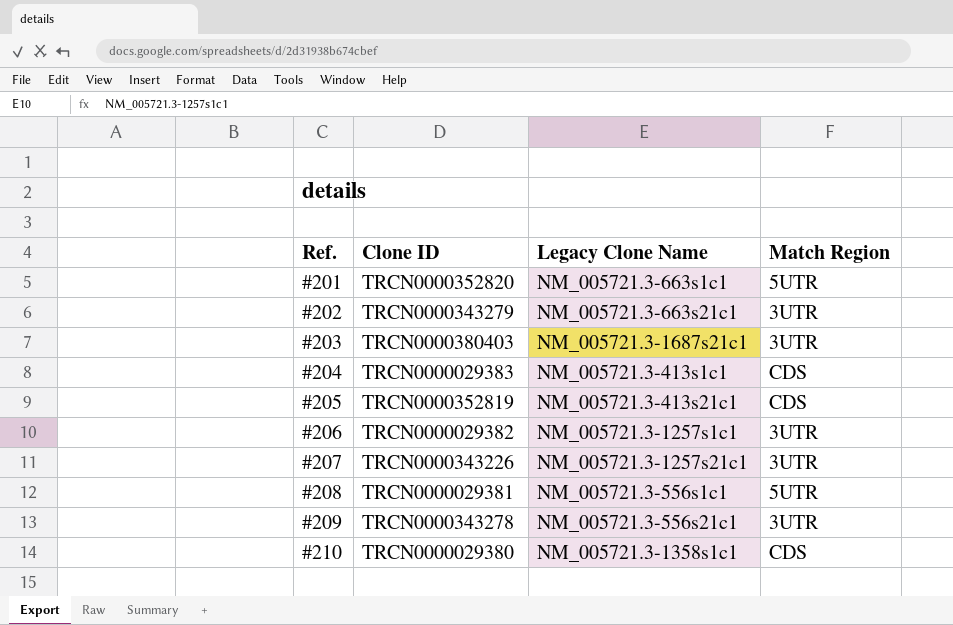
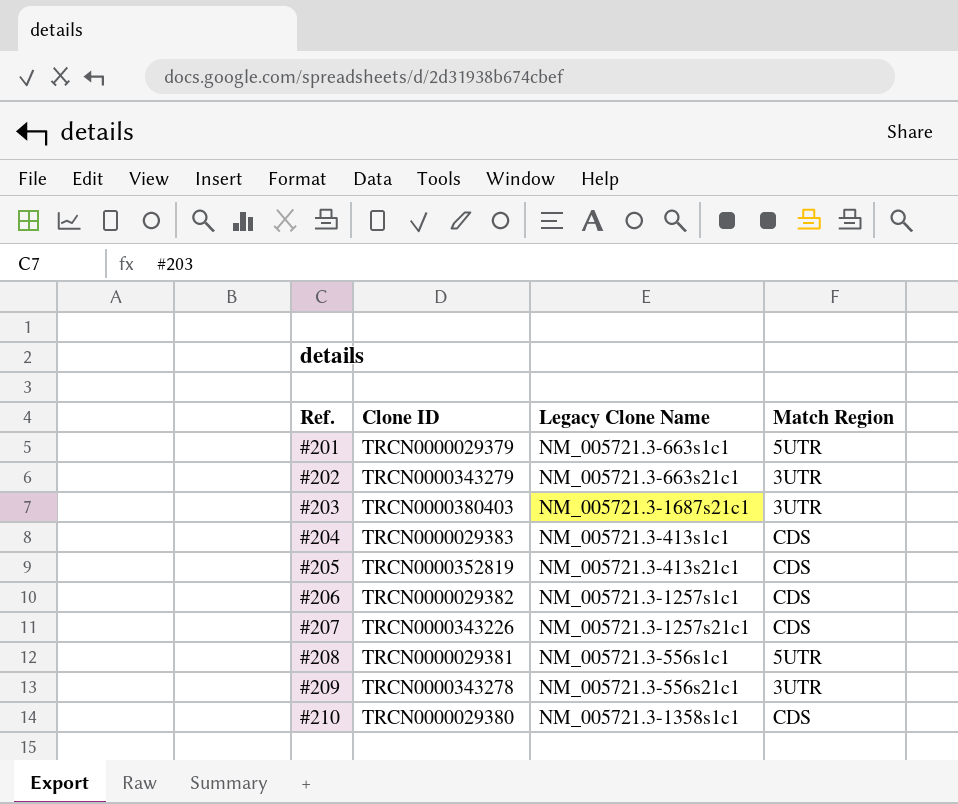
#201 | Clone ID: TRCN0000352820 -> TRCN0000029379
#206 | Match Region: 3UTR -> CDS
#207 | Match Region: 3UTR -> CDS

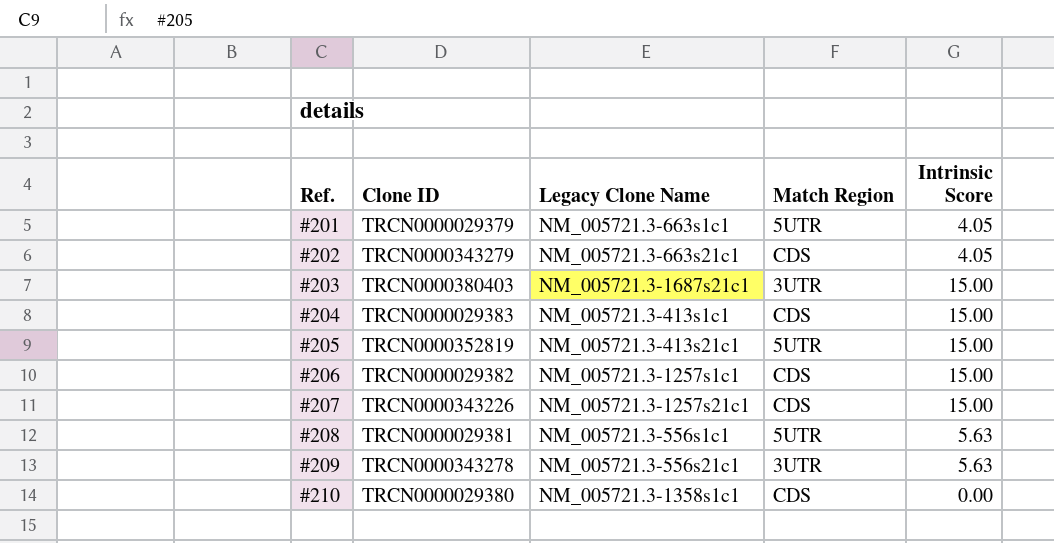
column Intrinsic Score | position: none -> 5
#202 | Match Region: 3UTR -> CDS
#205 | Match Region: CDS -> 5UTR

